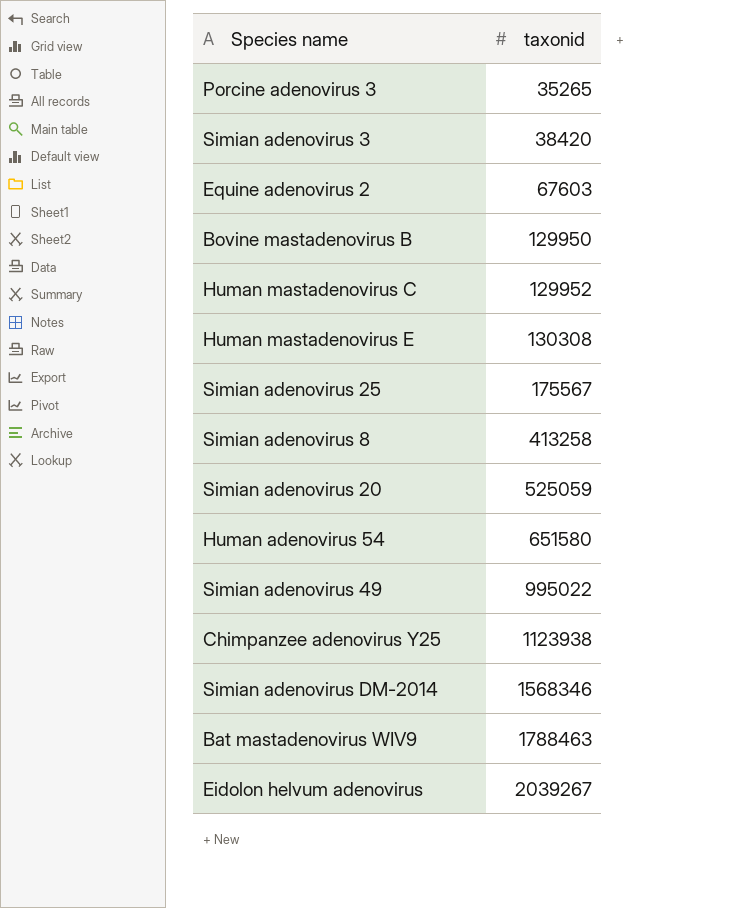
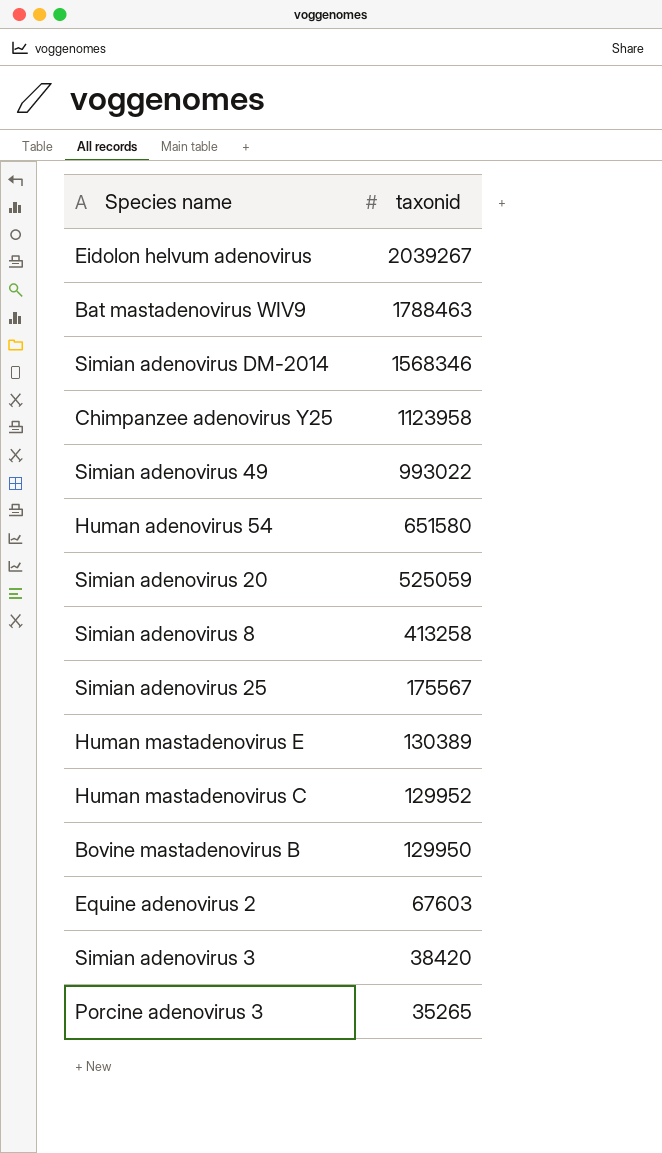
row order: taxonid ascending -> taxonid descending
Chimpanzee adenovirus Y25 | taxonid: 1123938 -> 1123958
Simian adenovirus 49 | taxonid: 995022 -> 993022
Human mastadenovirus E | taxonid: 130308 -> 130389

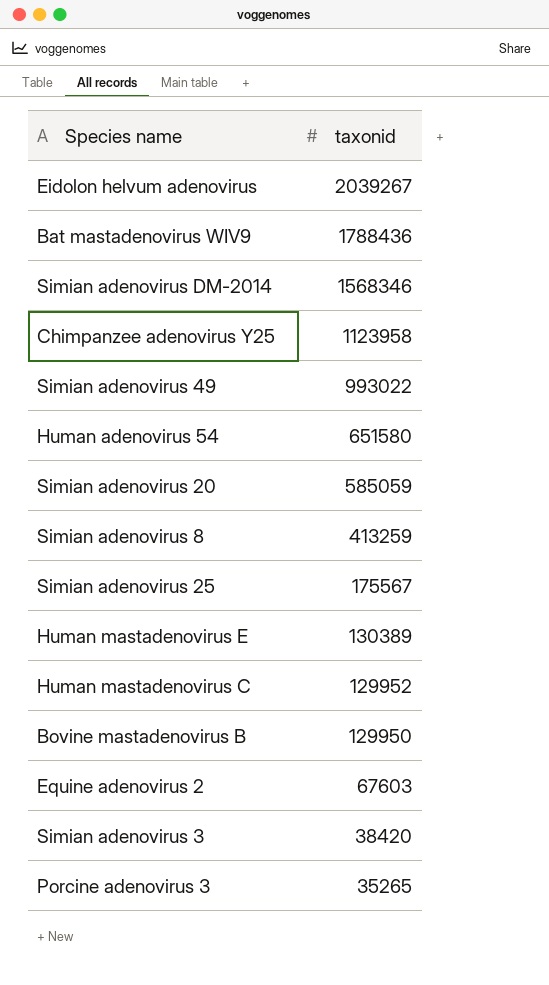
Bat mastadenovirus WIV9 | taxonid: 1788463 -> 1788436
Simian adenovirus 20 | taxonid: 525059 -> 585059
Simian adenovirus 8 | taxonid: 413258 -> 413259

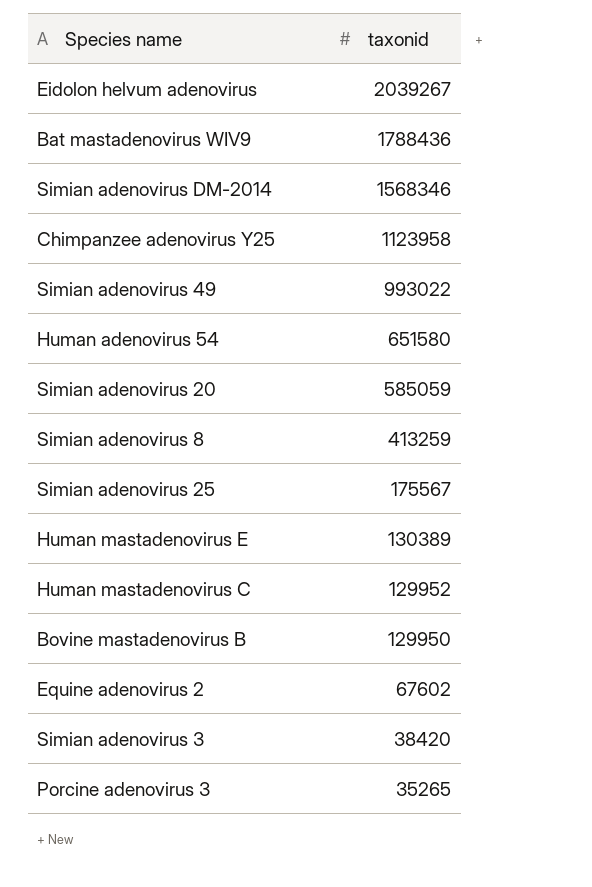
Equine adenovirus 2 | taxonid: 67603 -> 67602

